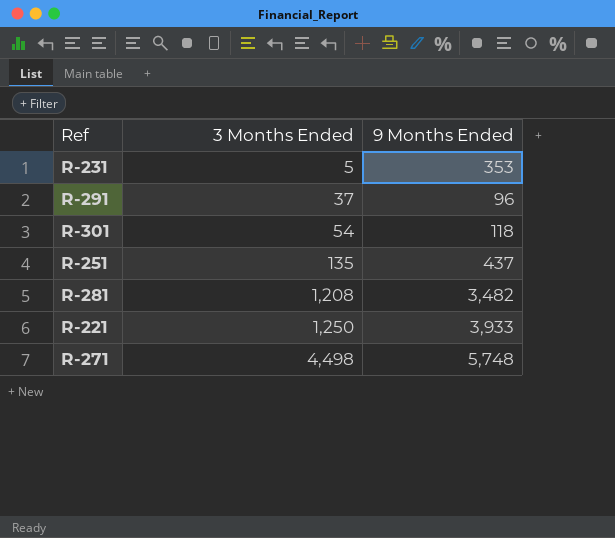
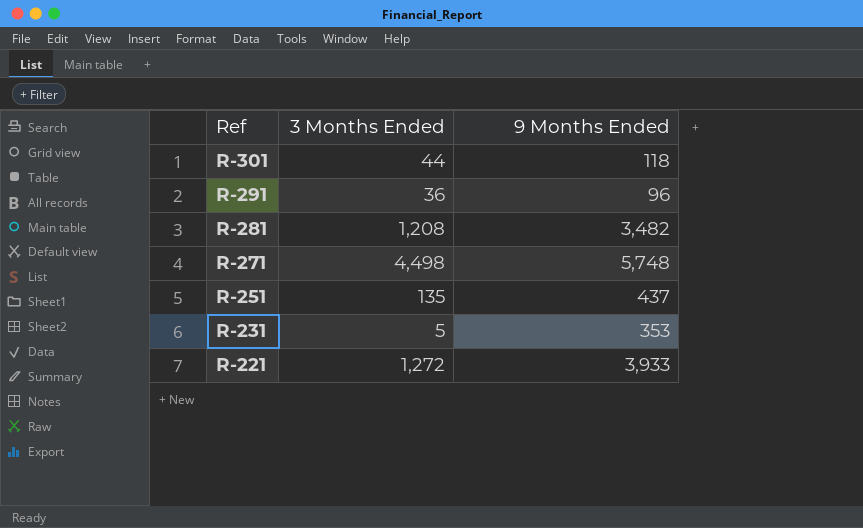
row order: 3 Months Ended ascending -> Ref descending
R-301 | 3 Months Ended: 54 -> 44
R-291 | 3 Months Ended: 37 -> 36
R-221 | 3 Months Ended: 1,250 -> 1,272

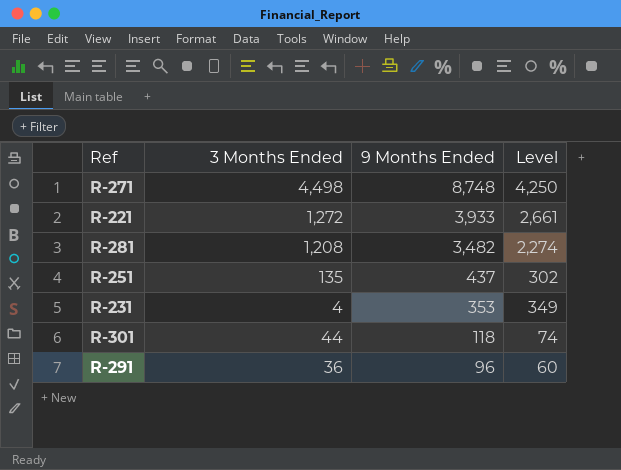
row order: Ref descending -> 9 Months Ended descending
column Level | formula: none -> [9 Months Ended] - [3 Months Ended]
R-271 | 9 Months Ended: 5,748 -> 8,748
R-231 | 3 Months Ended: 5 -> 4

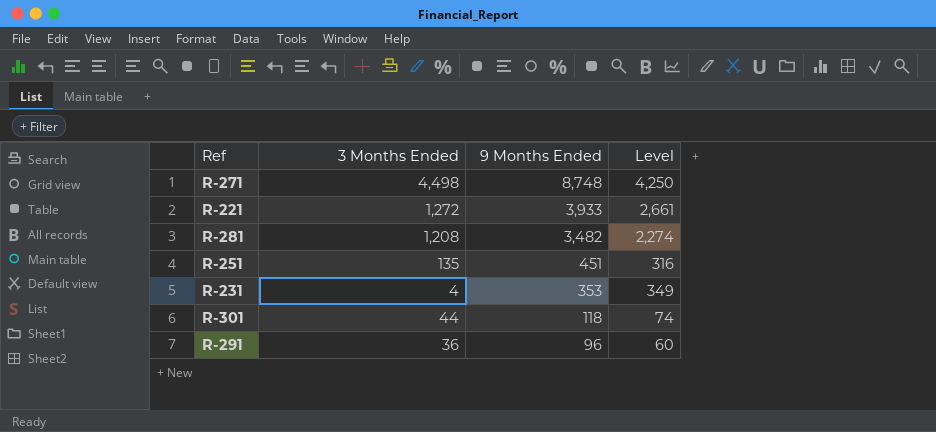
R-251 | 9 Months Ended: 437 -> 451
R-251 | Level: 302 -> 316

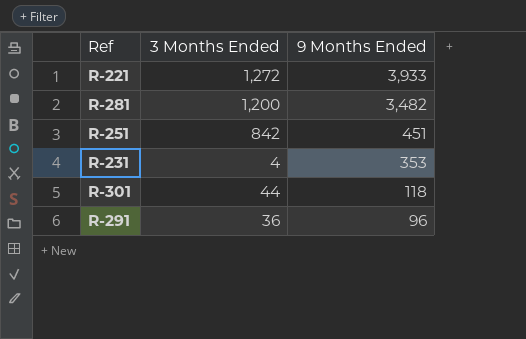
column Level | formula: [9 Months Ended] - [3 Months Ended] -> none
row R-271: 4,498 | 8,748 | 4,250 -> none
R-281 | 3 Months Ended: 1,208 -> 1,200
R-251 | 3 Months Ended: 135 -> 842

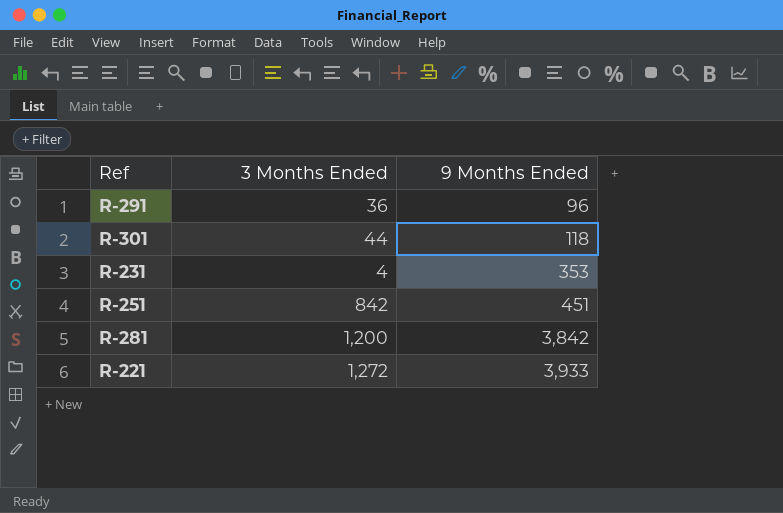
row order: 9 Months Ended descending -> 9 Months Ended ascending
R-281 | 9 Months Ended: 3,482 -> 3,842

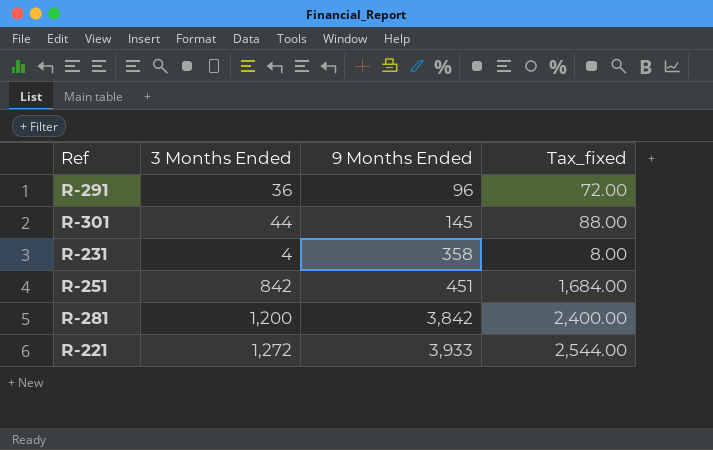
column Tax_fixed | formula: none -> [3 Months Ended] * 2
R-301 | 9 Months Ended: 118 -> 145
R-231 | 9 Months Ended: 353 -> 358

